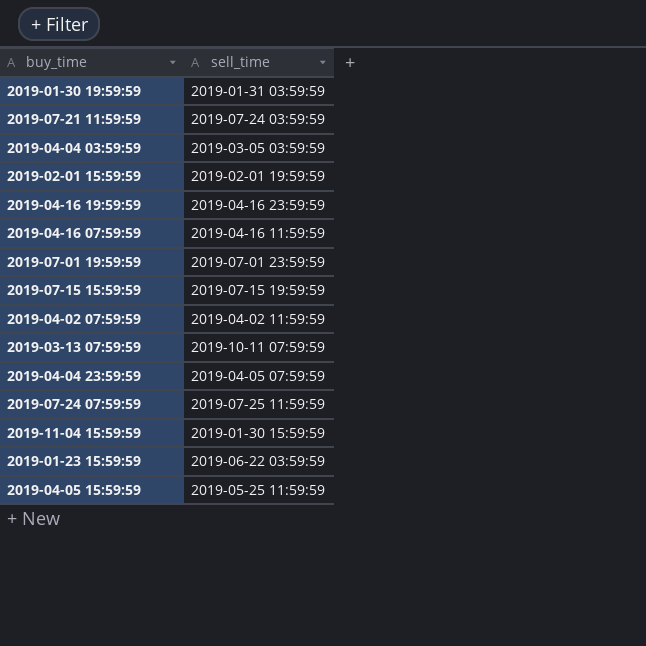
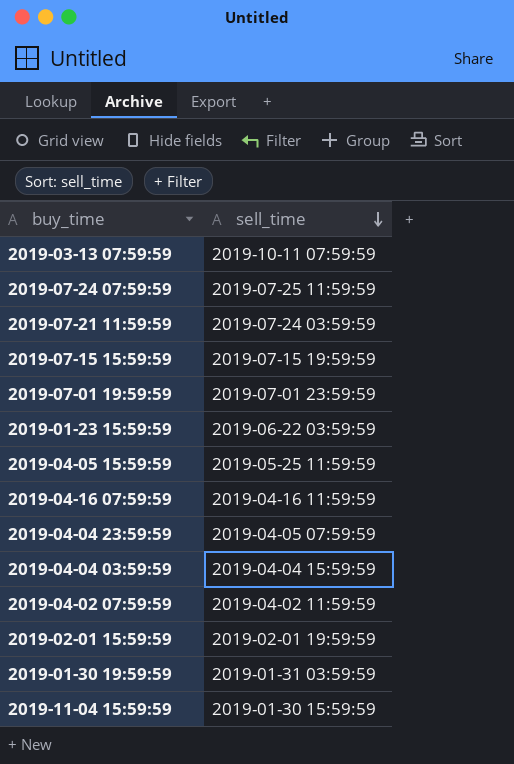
row order: none -> sell_time descending
row 2019-04-16 19:59:59: 2019-04-16 23:59:59 -> none
2019-04-04 03:59:59 | sell_time: 2019-03-05 03:59:59 -> 2019-04-04 15:59:59

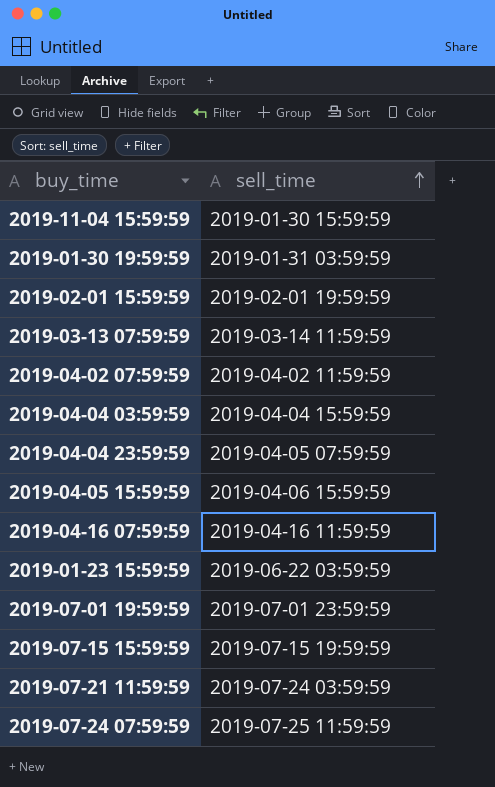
row order: sell_time descending -> sell_time ascending
2019-03-13 07:59:59 | sell_time: 2019-10-11 07:59:59 -> 2019-03-14 11:59:59
2019-04-05 15:59:59 | sell_time: 2019-05-25 11:59:59 -> 2019-04-06 15:59:59

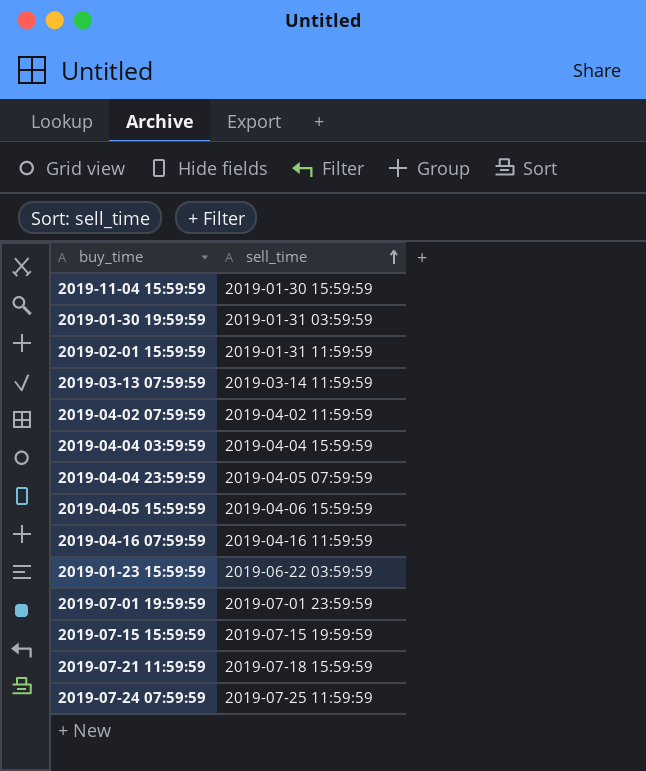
2019-02-01 15:59:59 | sell_time: 2019-02-01 19:59:59 -> 2019-01-31 11:59:59
2019-07-21 11:59:59 | sell_time: 2019-07-24 03:59:59 -> 2019-07-18 15:59:59

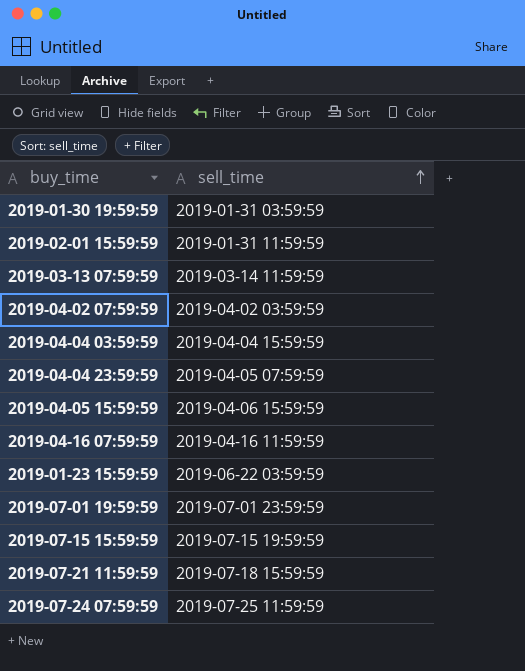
row 2019-11-04 15:59:59: 2019-01-30 15:59:59 -> none
2019-04-02 07:59:59 | sell_time: 2019-04-02 11:59:59 -> 2019-04-02 03:59:59

